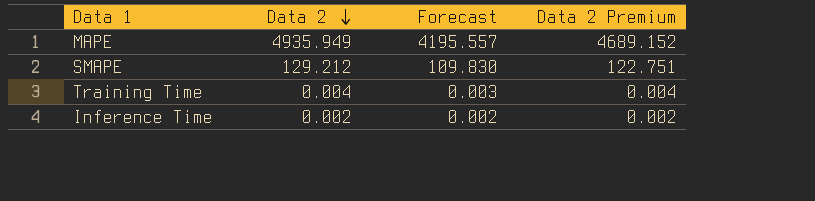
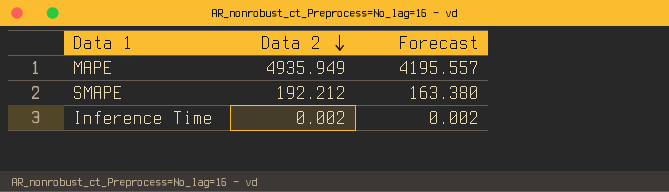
column Data 2 Premium | formula: [Data 2] * 0.95 -> none
row Training Time: 0.004 | 0.003 | 0.004 -> none
SMAPE | Data 2: 129.212 -> 192.212
SMAPE | Forecast: 109.830 -> 163.380

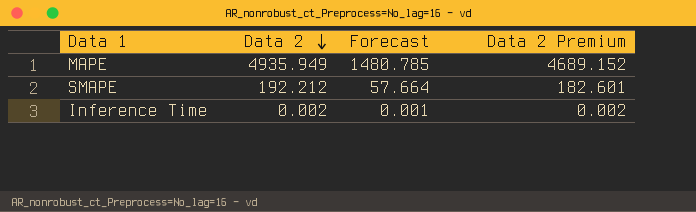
column Forecast | formula: [Data 2] * 0.85 -> [Data 2] * 0.3
column Data 2 Premium | formula: none -> [Data 2] * 0.95

